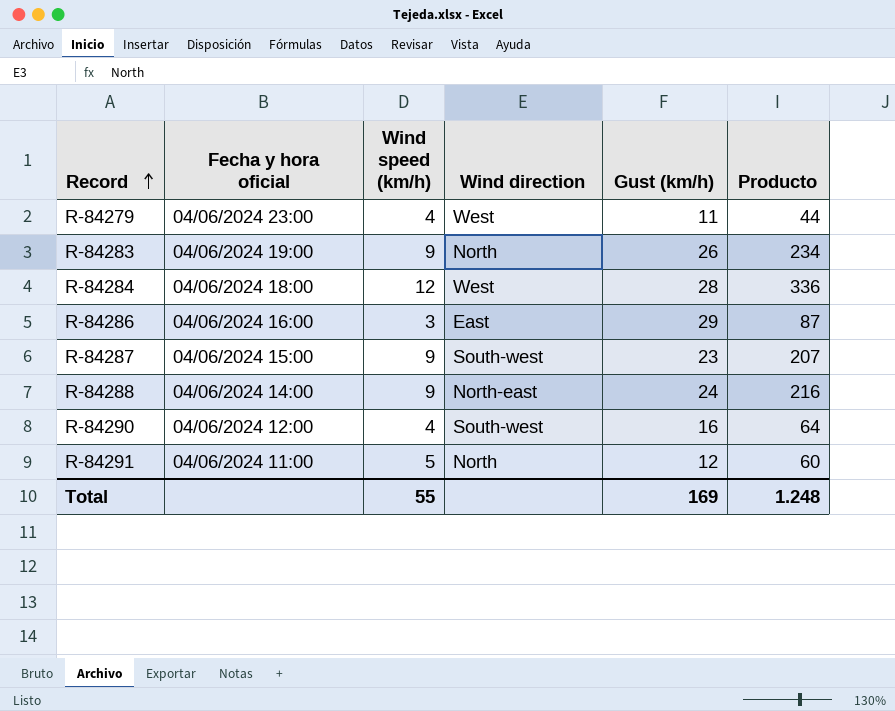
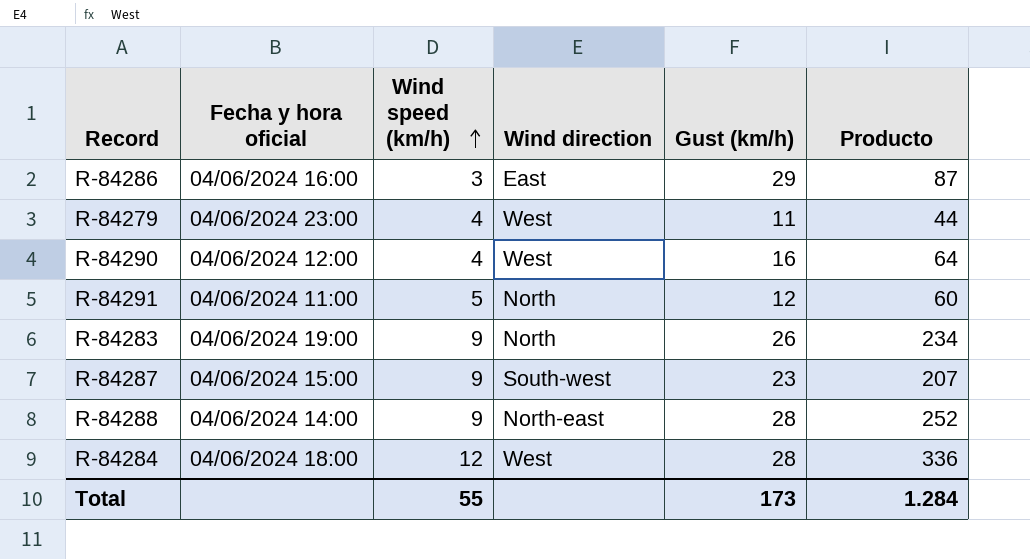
row order: Record ascending -> Wind speed (km/h) ascending
R-84290 | Wind direction: South-west -> West
R-84288 | Gust (km/h): 24 -> 28
R-84288 | Producto: 216 -> 252
Total | Gust (km/h): 169 -> 173
Total | Producto: 1.248 -> 1.284

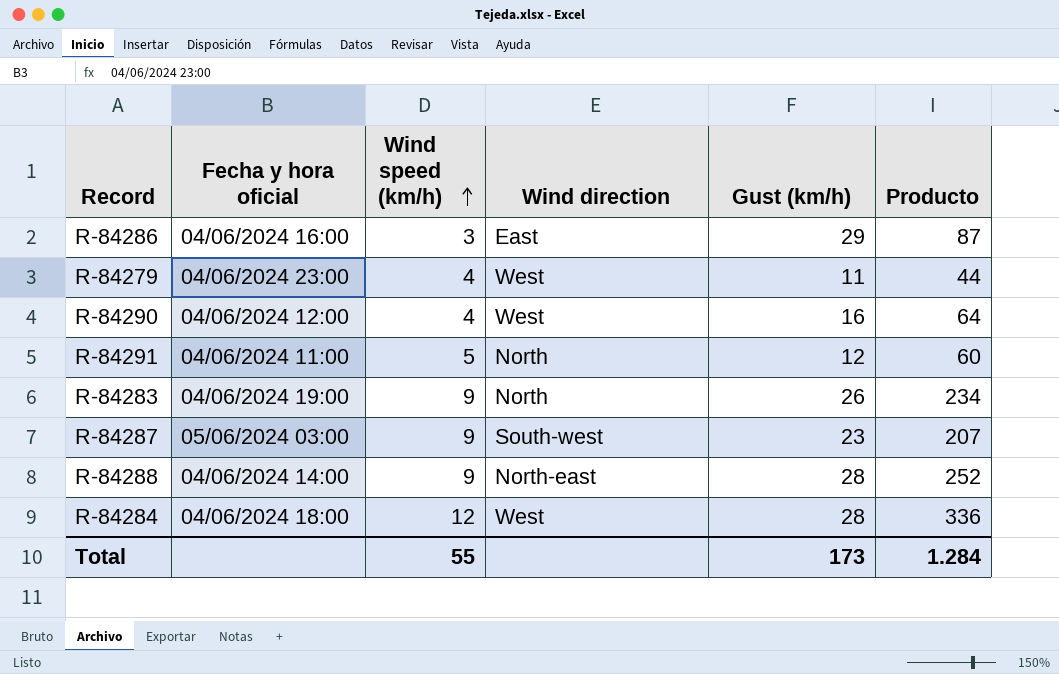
R-84287 | Fecha y hora oficial: 04/06/2024 15:00 -> 05/06/2024 03:00

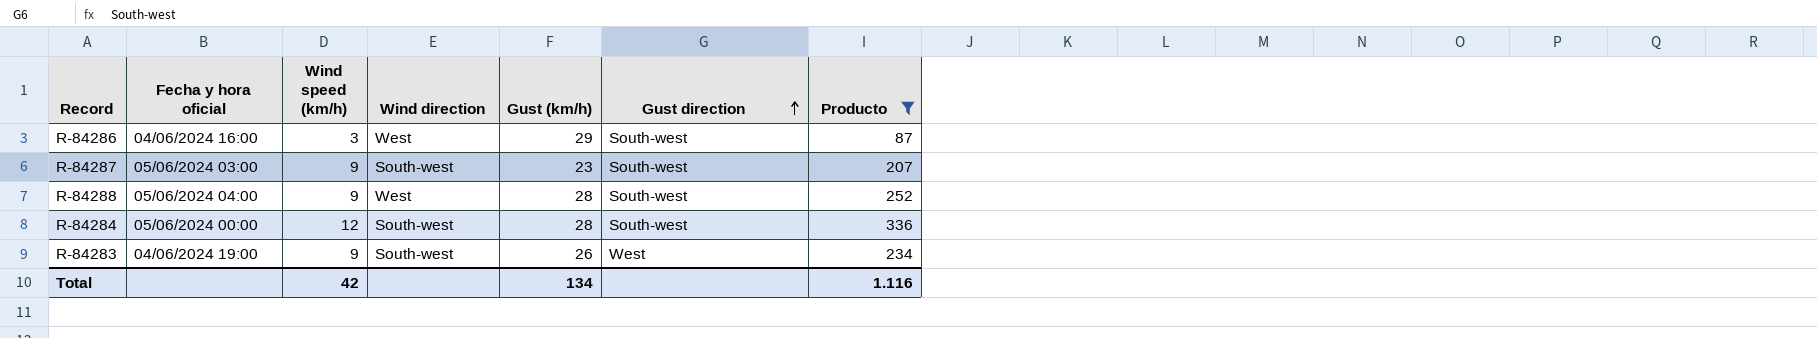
filter: none -> Producto >= 87
row order: Wind speed (km/h) ascending -> Gust direction ascending
column Gust direction | position: none -> 6
R-84286 | Wind direction: East -> West
R-84288 | Fecha y hora oficial: 04/06/2024 14:00 -> 05/06/2024 04:00
R-84288 | Wind direction: North-east -> West
R-84284 | Fecha y hora oficial: 04/06/2024 18:00 -> 05/06/2024 00:00
R-84284 | Wind direction: West -> South-west
R-84283 | Wind direction: North -> South-west
Total | Wind speed (km/h): 55 -> 42
Total | Gust (km/h): 173 -> 134
Total | Producto: 1.284 -> 1.116

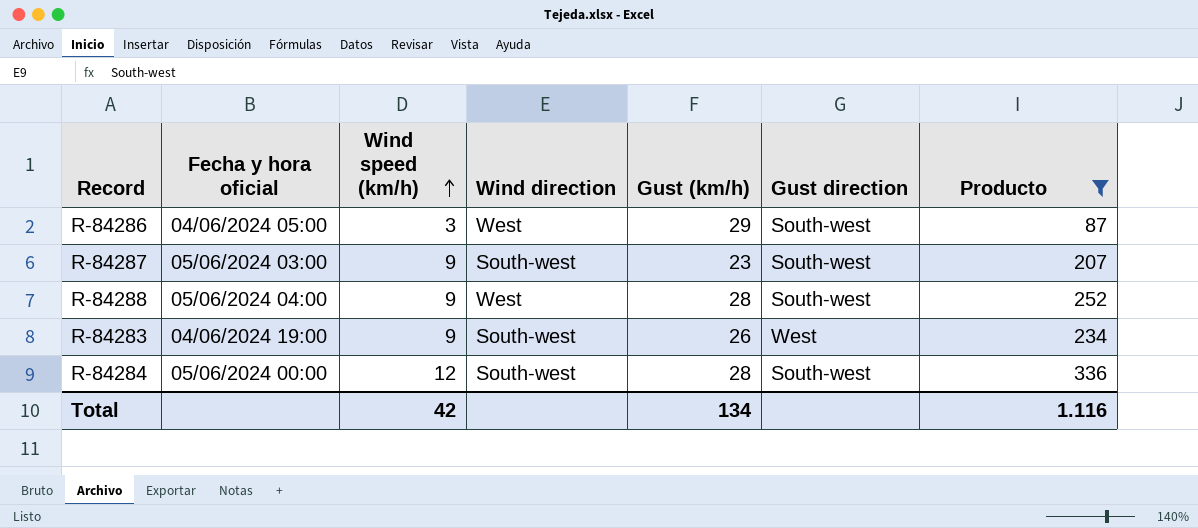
row order: Gust direction ascending -> Wind speed (km/h) ascending
R-84286 | Fecha y hora oficial: 04/06/2024 16:00 -> 04/06/2024 05:00

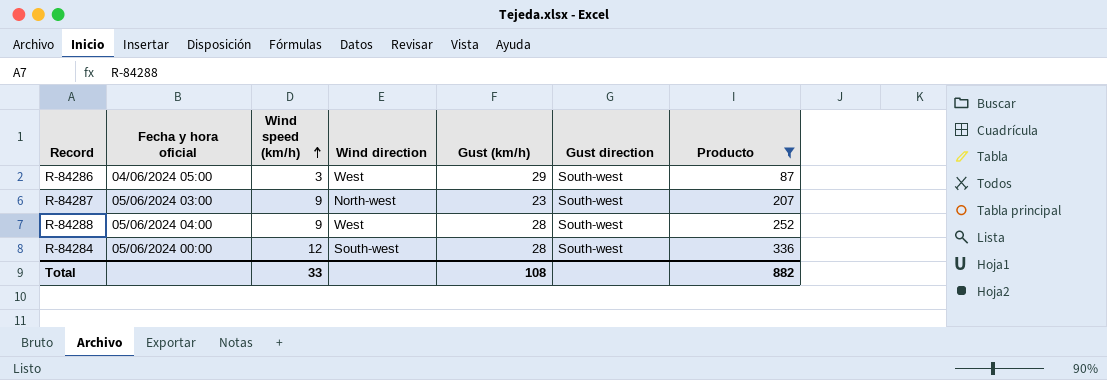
row R-84283: 04/06/2024 19:00 | 9 | South-west | 26 | West | 234 -> none
R-84287 | Wind direction: South-west -> North-west
Total | Wind speed (km/h): 42 -> 33
Total | Gust (km/h): 134 -> 108
Total | Producto: 1.116 -> 882

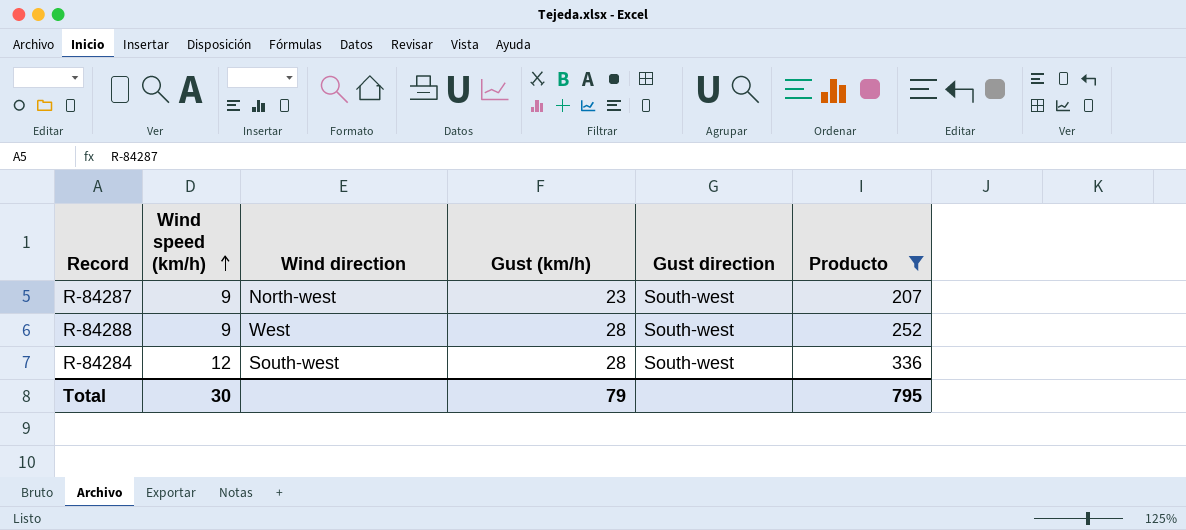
column Fecha y hora oficial | position: 2 -> none
row R-84286: 04/06/2024 05:00 | 3 | West | 29 | South-west | 87 -> none
Total | Wind speed (km/h): 33 -> 30
Total | Gust (km/h): 108 -> 79
Total | Producto: 882 -> 795

